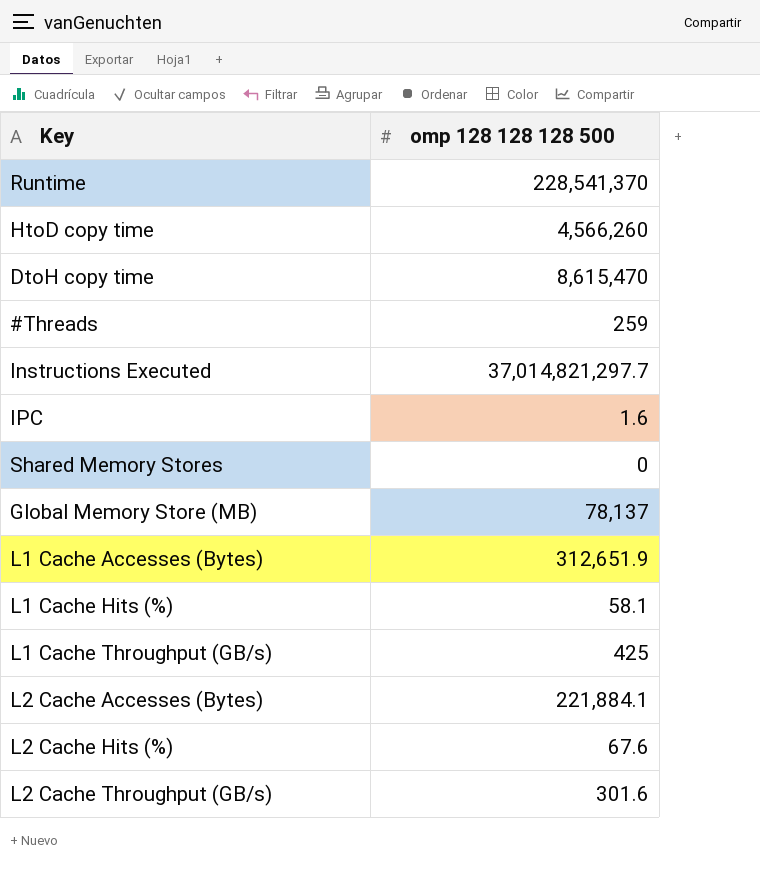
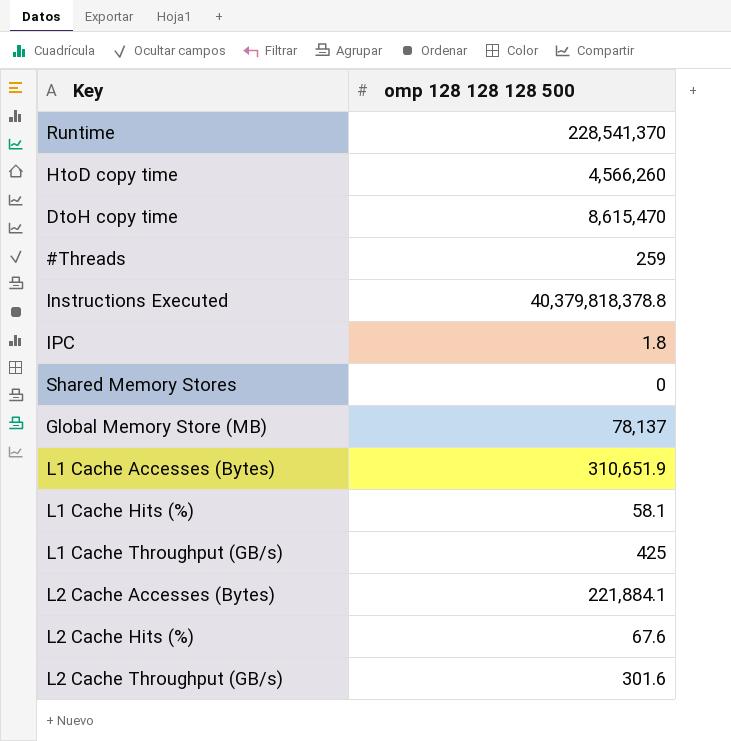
Instructions Executed | omp 128 128 128 500: 37,014,821,297.7 -> 40,379,818,378.8
IPC | omp 128 128 128 500: 1.6 -> 1.8
L1 Cache Accesses (Bytes) | omp 128 128 128 500: 312,651.9 -> 310,651.9

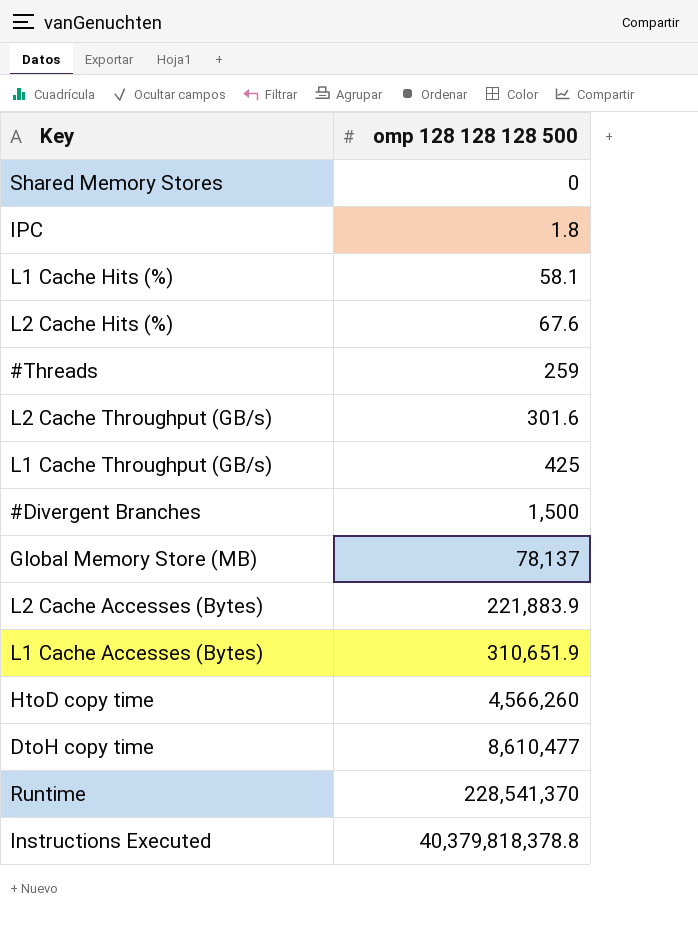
row order: none -> omp 128 128 128 500 ascending
row #Divergent Branches: none -> 1,500
L2 Cache Accesses (Bytes) | omp 128 128 128 500: 221,884.1 -> 221,883.9
DtoH copy time | omp 128 128 128 500: 8,615,470 -> 8,610,477

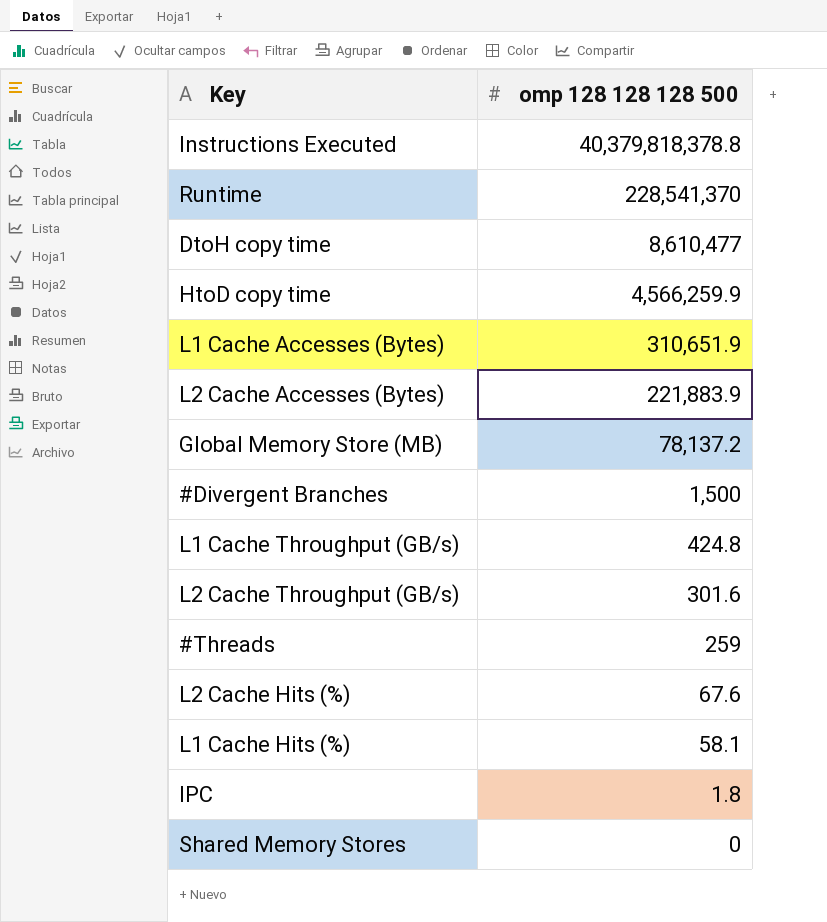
row order: omp 128 128 128 500 ascending -> omp 128 128 128 500 descending
HtoD copy time | omp 128 128 128 500: 4,566,260 -> 4,566,259.9
Global Memory Store (MB) | omp 128 128 128 500: 78,137 -> 78,137.2
L1 Cache Throughput (GB/s) | omp 128 128 128 500: 425 -> 424.8

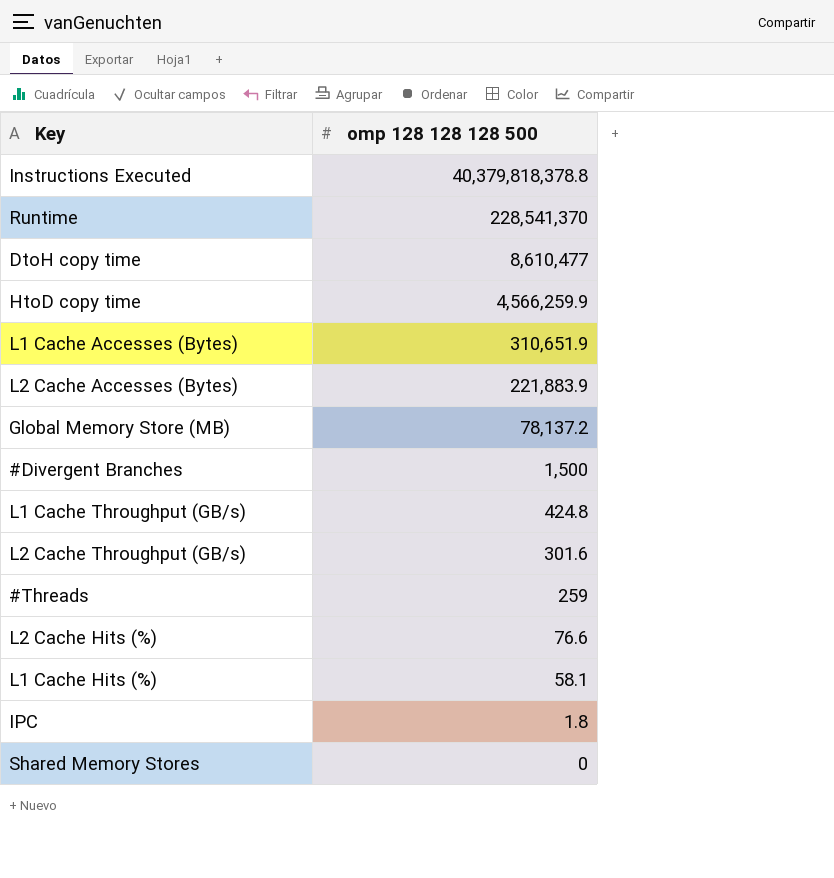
L2 Cache Hits (%) | omp 128 128 128 500: 67.6 -> 76.6

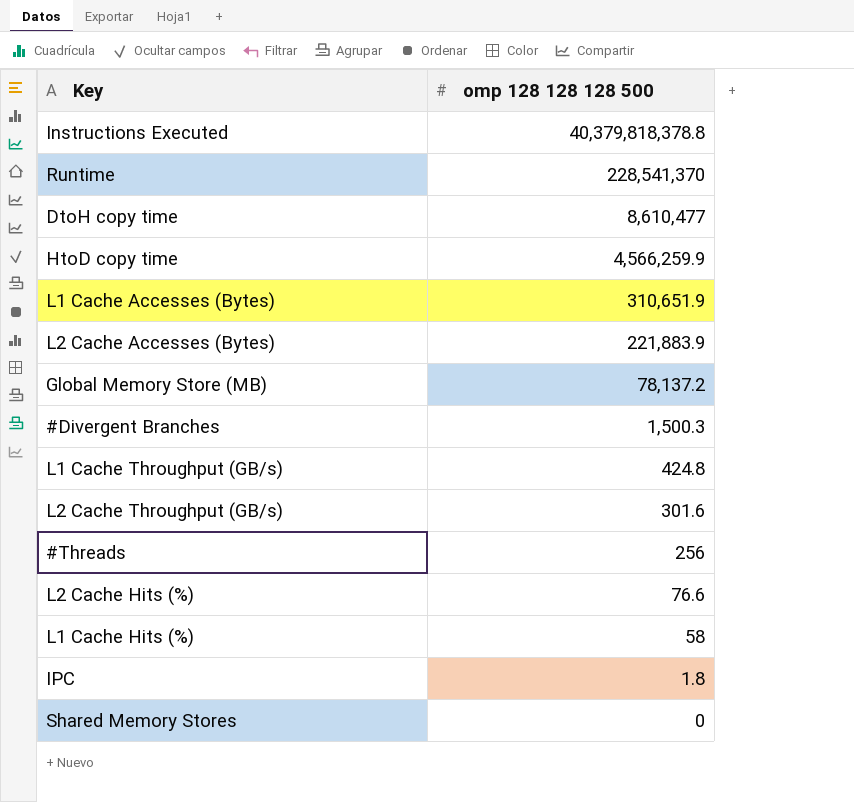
#Divergent Branches | omp 128 128 128 500: 1,500 -> 1,500.3
#Threads | omp 128 128 128 500: 259 -> 256
L1 Cache Hits (%) | omp 128 128 128 500: 58.1 -> 58

